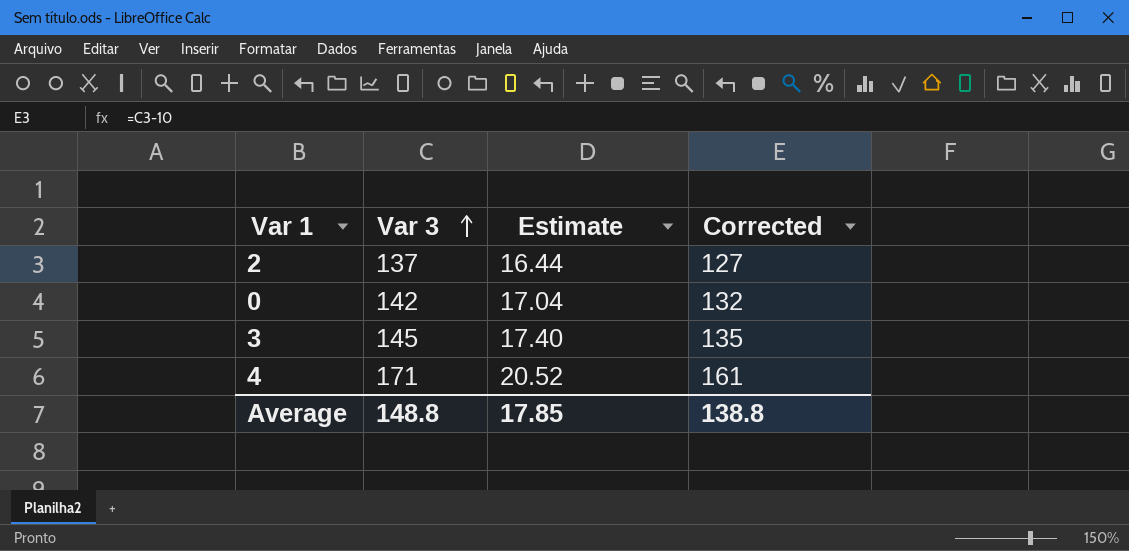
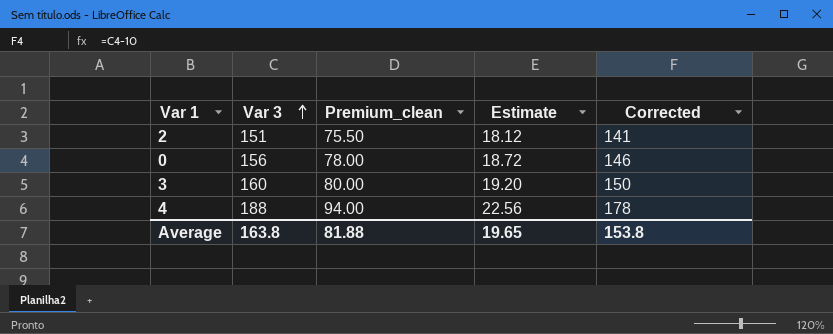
column Premium_clean | formula: none -> [Var 3] * 0.5
2 | Var 3: 137 -> 151
2 | Estimate: 16.44 -> 18.12
2 | Corrected: 127 -> 141
0 | Var 3: 142 -> 156
0 | Estimate: 17.04 -> 18.72
0 | Corrected: 132 -> 146
3 | Var 3: 145 -> 160
3 | Estimate: 17.40 -> 19.20
3 | Corrected: 135 -> 150
4 | Var 3: 171 -> 188
4 | Estimate: 20.52 -> 22.56
4 | Corrected: 161 -> 178
Average | Var 3: 148.8 -> 163.8
Average | Estimate: 17.85 -> 19.65
Average | Corrected: 138.8 -> 153.8

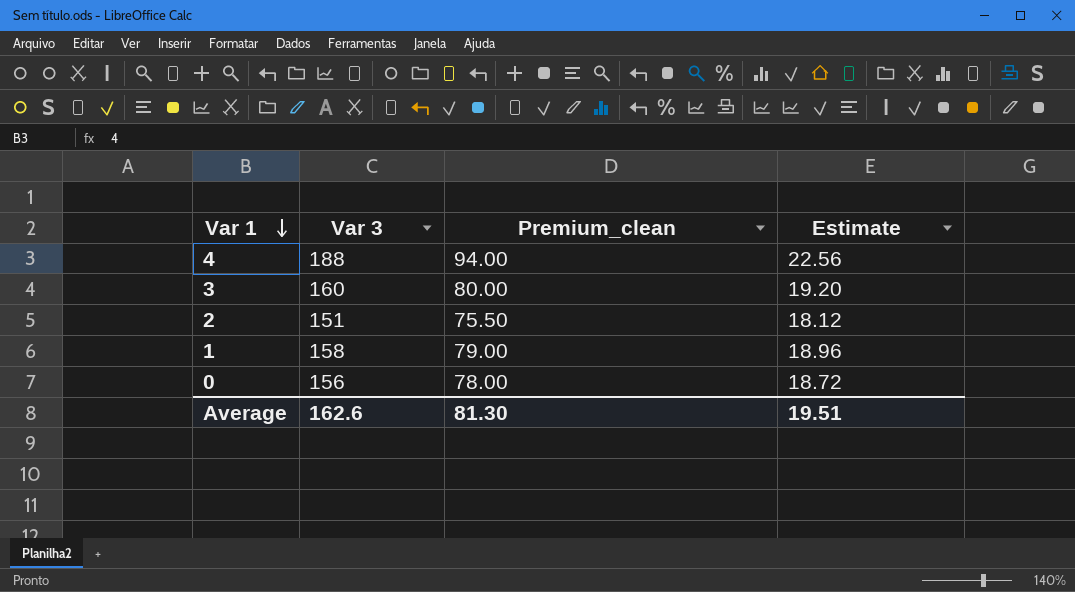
row order: Var 3 ascending -> Var 1 descending
column Corrected | formula: [Var 3] - 10 -> none
row 1: none -> 158 | 79.00 | 18.96
Average | Var 3: 163.8 -> 162.6
Average | Premium_clean: 81.88 -> 81.30
Average | Estimate: 19.65 -> 19.51

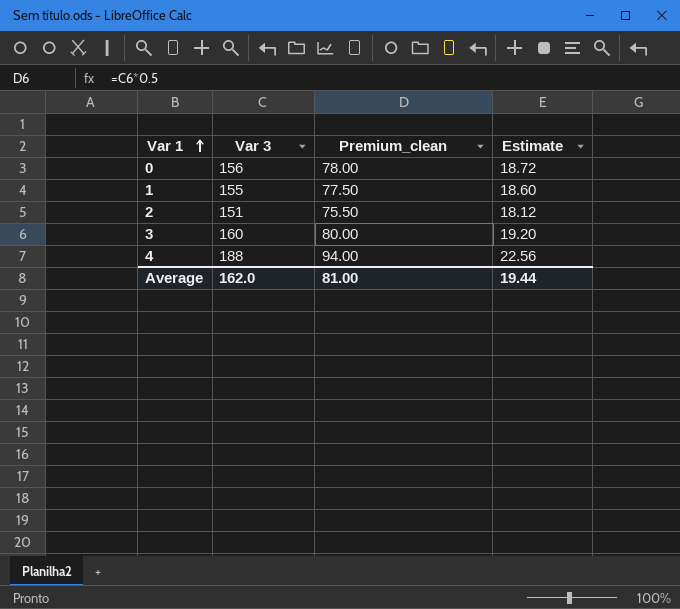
row order: Var 1 descending -> Var 1 ascending
1 | Var 3: 158 -> 155
1 | Premium_clean: 79.00 -> 77.50
1 | Estimate: 18.96 -> 18.60
Average | Var 3: 162.6 -> 162.0
Average | Premium_clean: 81.30 -> 81.00
Average | Estimate: 19.51 -> 19.44

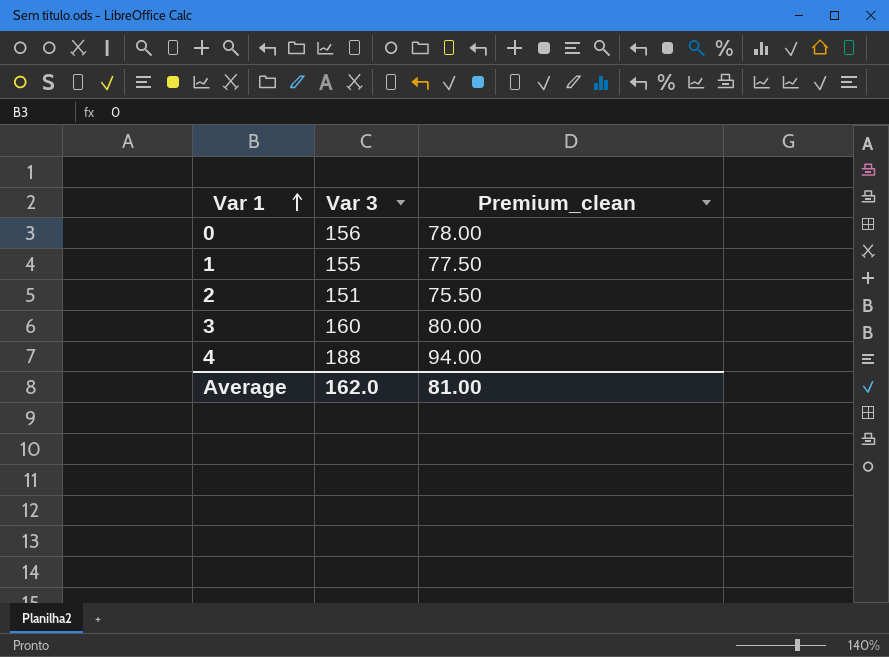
column Estimate | formula: [Var 3] * 0.12 -> none

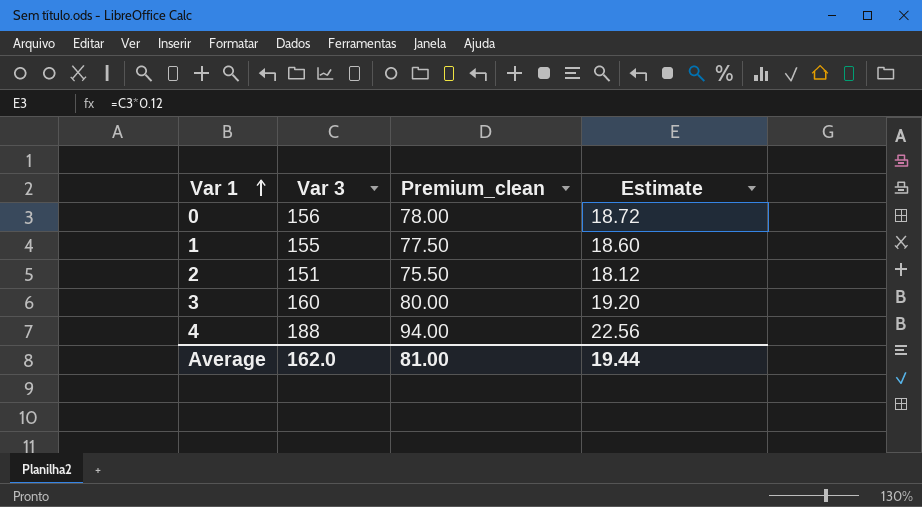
column Estimate | formula: none -> [Var 3] * 0.12

